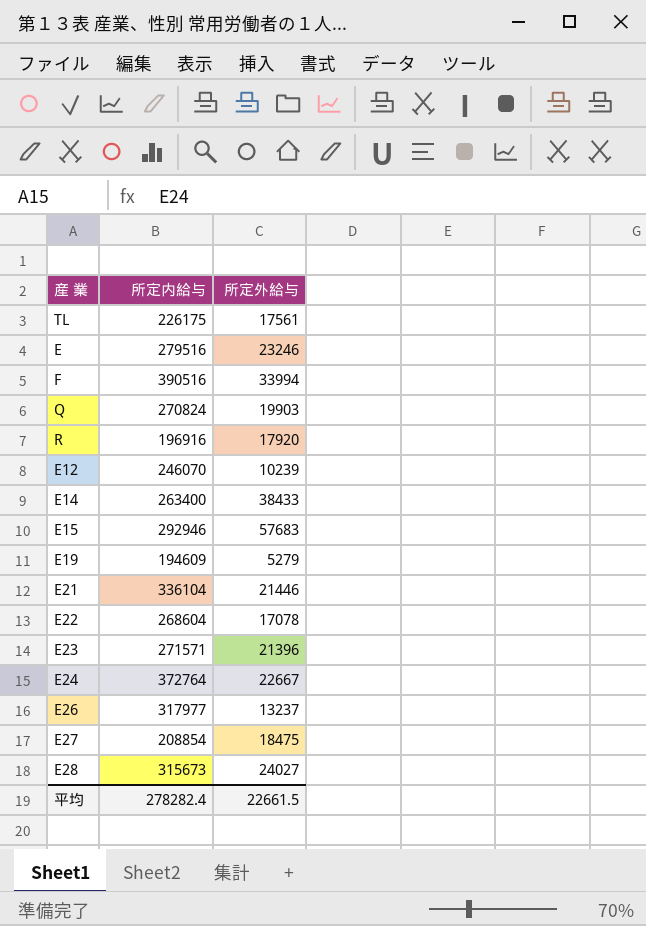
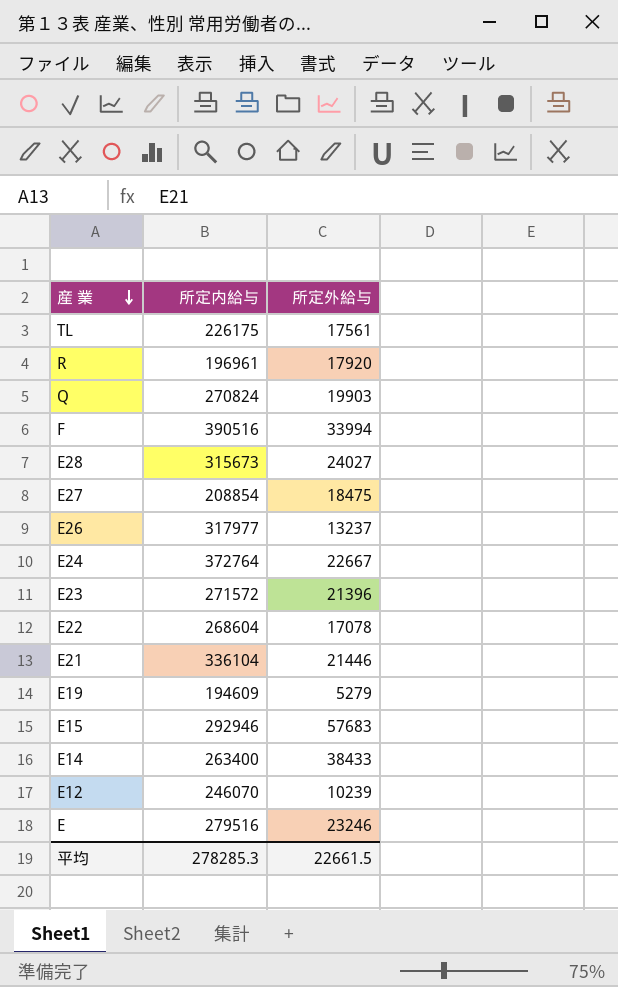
row order: none -> 産 業 descending
R | 所定内給与: 196916 -> 196961
E23 | 所定内給与: 271571 -> 271572
平均 | 所定内給与: 278282.4 -> 278285.3

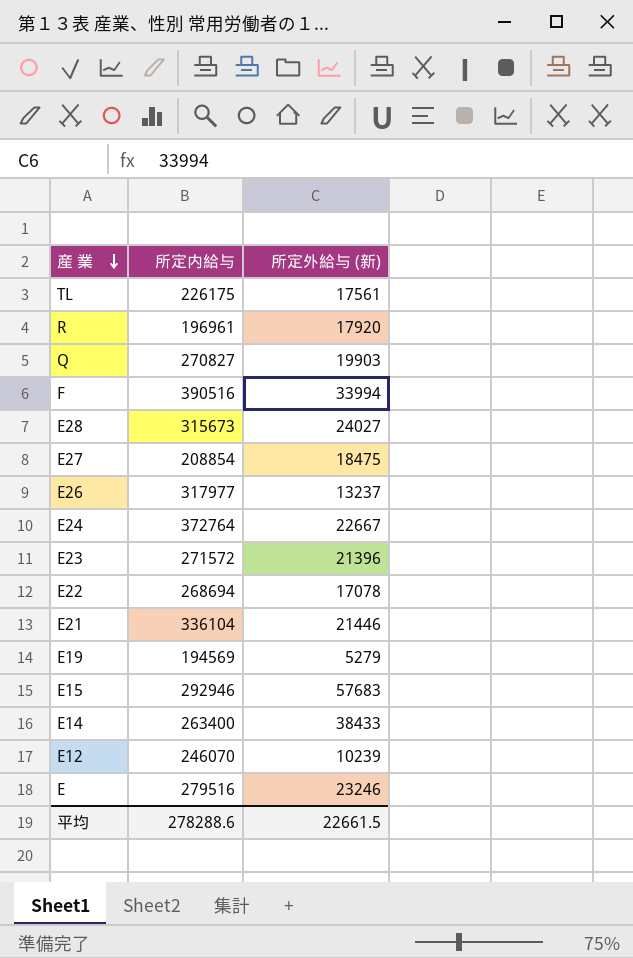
column name: 所定外給与 -> 所定外給与 (新)
Q | 所定内給与: 270824 -> 270827
E22 | 所定内給与: 268604 -> 268694
E19 | 所定内給与: 194609 -> 194569
平均 | 所定内給与: 278285.3 -> 278288.6

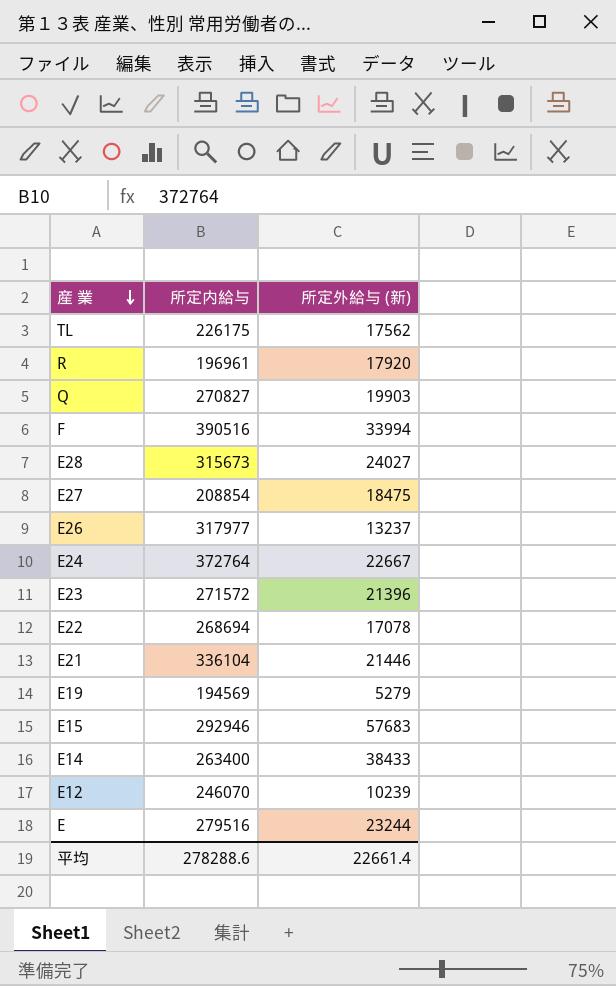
TL | 所定外給与 (新): 17561 -> 17562
E | 所定外給与 (新): 23246 -> 23244
平均 | 所定外給与 (新): 22661.5 -> 22661.4

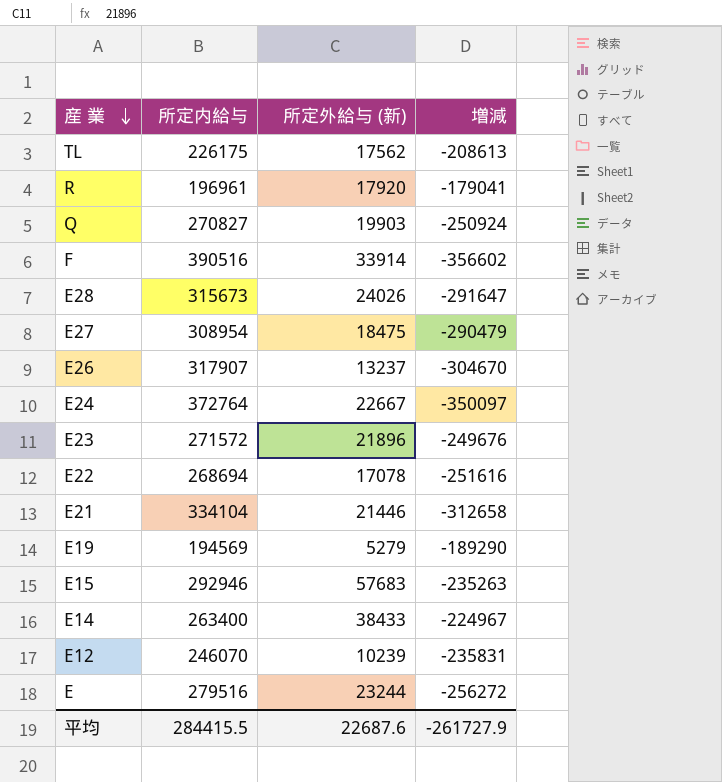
column 増減 | formula: none -> [所定外給与 (新)] - [所定内給与]
F | 所定外給与 (新): 33994 -> 33914
E28 | 所定外給与 (新): 24027 -> 24026
E27 | 所定内給与: 208854 -> 308954
E26 | 所定内給与: 317977 -> 317907
E23 | 所定外給与 (新): 21396 -> 21896
E21 | 所定内給与: 336104 -> 334104
平均 | 所定内給与: 278288.6 -> 284415.5
平均 | 所定外給与 (新): 22661.4 -> 22687.6

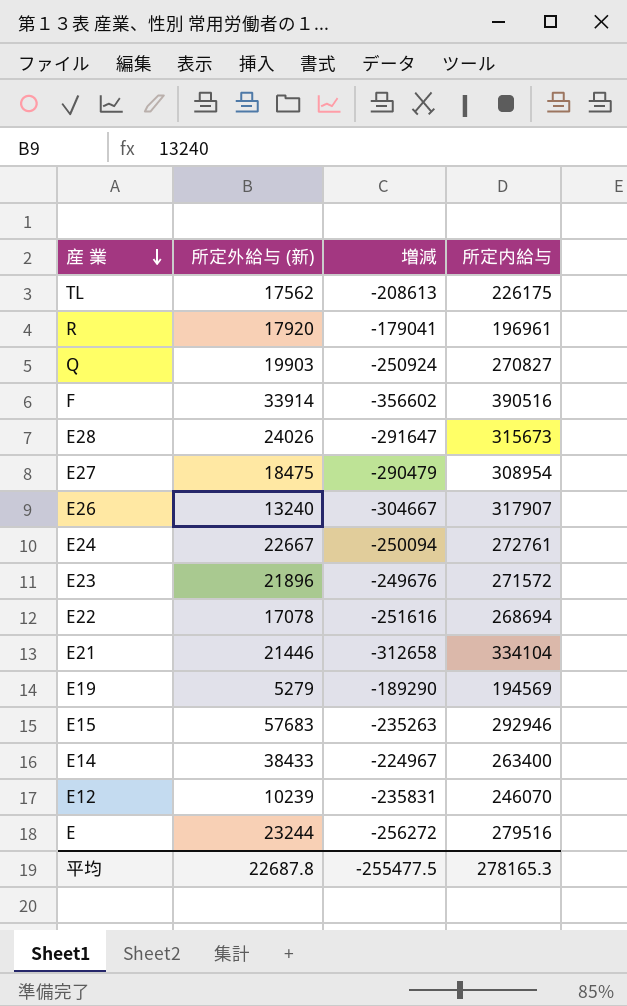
column 所定内給与 | position: 2 -> 4
E26 | 所定外給与 (新): 13237 -> 13240
E26 | 増減: -304670 -> -304667
E24 | 増減: -350097 -> -250094
E24 | 所定内給与: 372764 -> 272761
平均 | 所定外給与 (新): 22687.6 -> 22687.8
平均 | 増減: -261727.9 -> -255477.5
平均 | 所定内給与: 284415.5 -> 278165.3

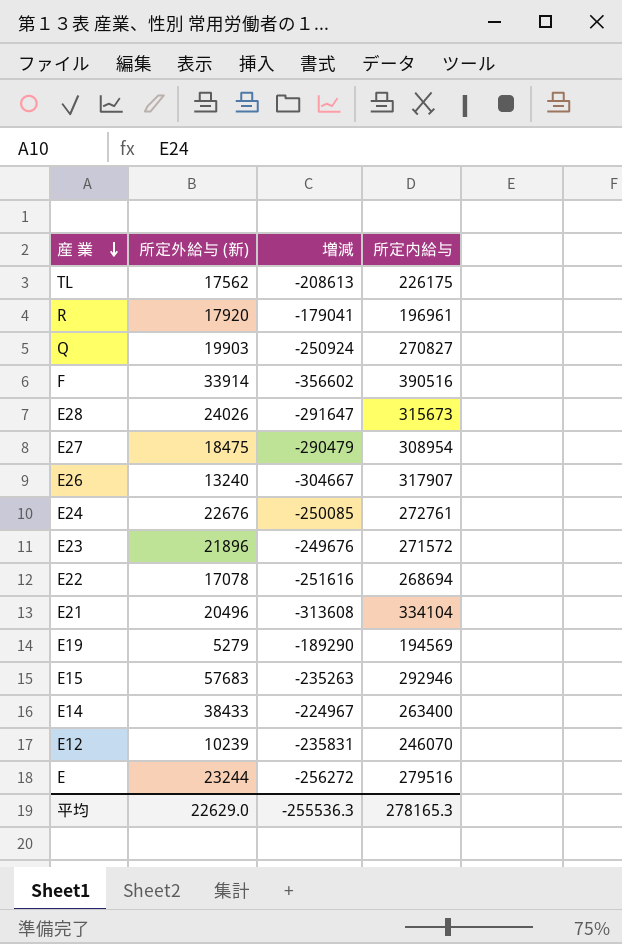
E24 | 所定外給与 (新): 22667 -> 22676
E24 | 増減: -250094 -> -250085
E21 | 所定外給与 (新): 21446 -> 20496
E21 | 増減: -312658 -> -313608
平均 | 所定外給与 (新): 22687.8 -> 22629.0
平均 | 増減: -255477.5 -> -255536.3

